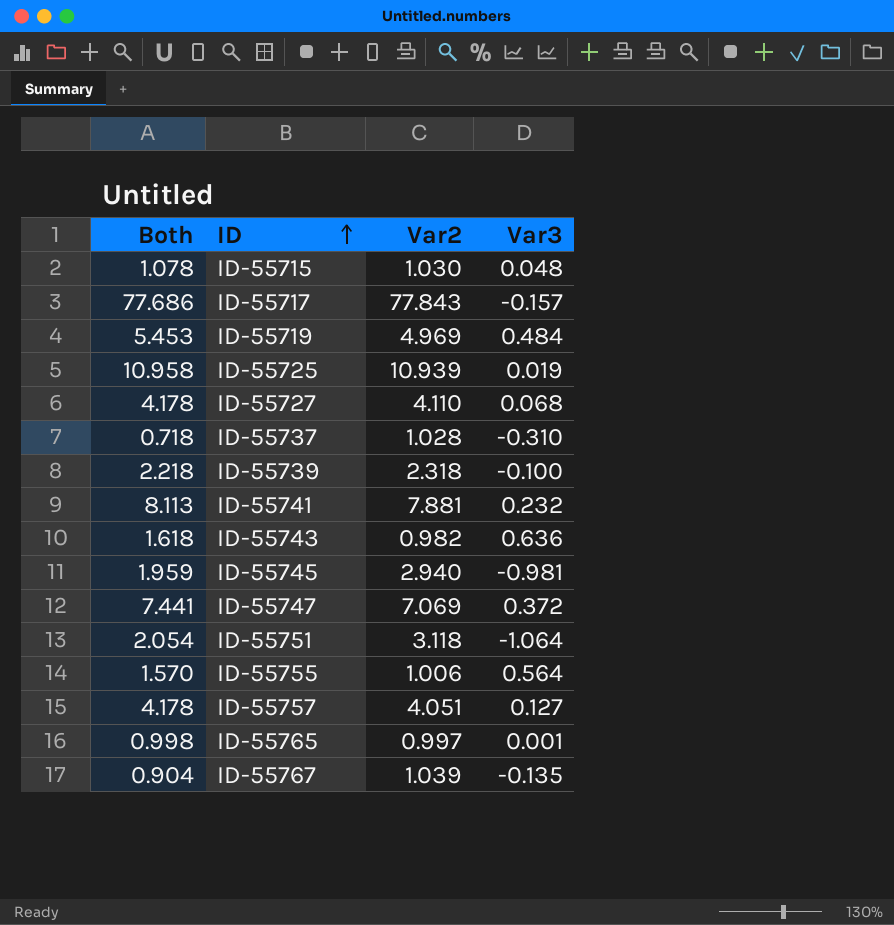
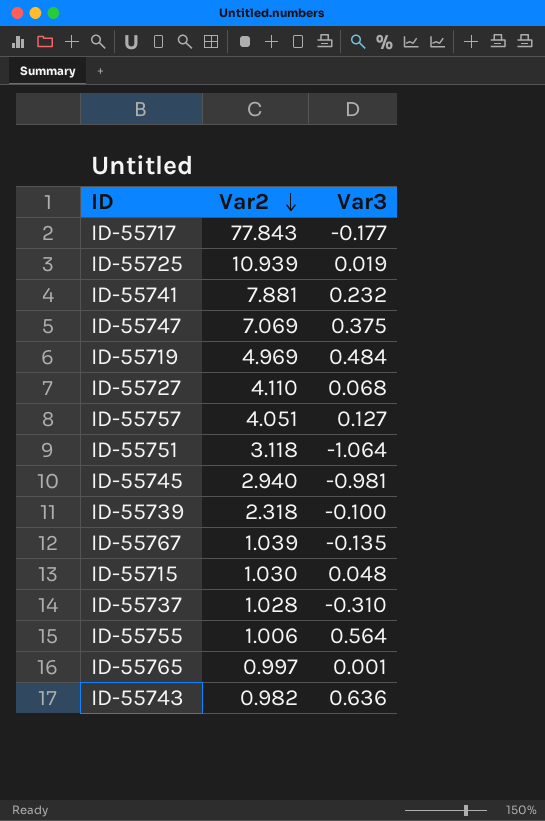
row order: ID ascending -> Var2 descending
column Both | formula: [Var2] + [Var3] -> none
ID-55717 | Var3: -0.157 -> -0.177
ID-55747 | Var3: 0.372 -> 0.375

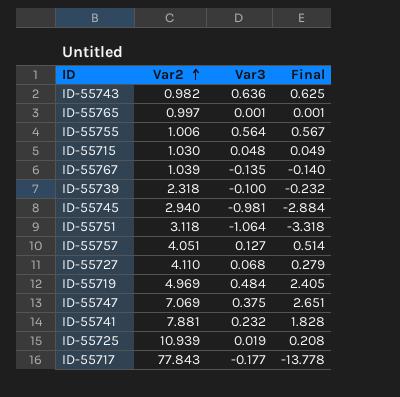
row order: Var2 descending -> Var2 ascending
column Final | formula: none -> [Var2] * [Var3]
row ID-55737: 1.028 | -0.310 -> none

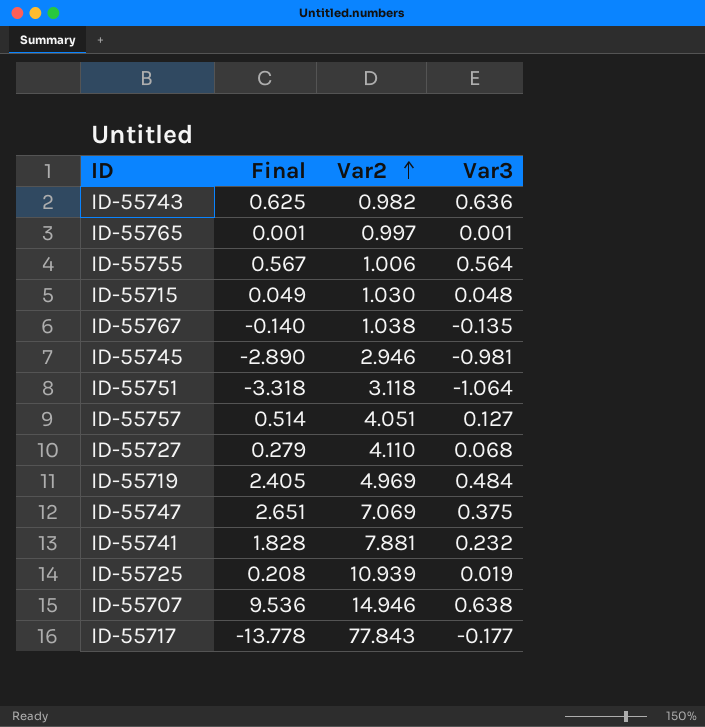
column Final | position: 4 -> 2
row ID-55739: 2.318 | -0.100 | -0.232 -> none
ID-55767 | Var2: 1.039 -> 1.038
ID-55745 | Final: -2.884 -> -2.890
ID-55745 | Var2: 2.940 -> 2.946
row ID-55707: none -> 9.536 | 14.946 | 0.638

